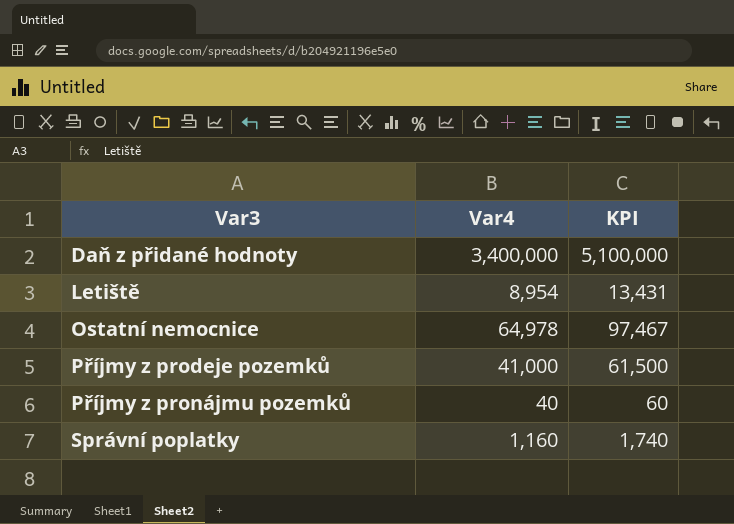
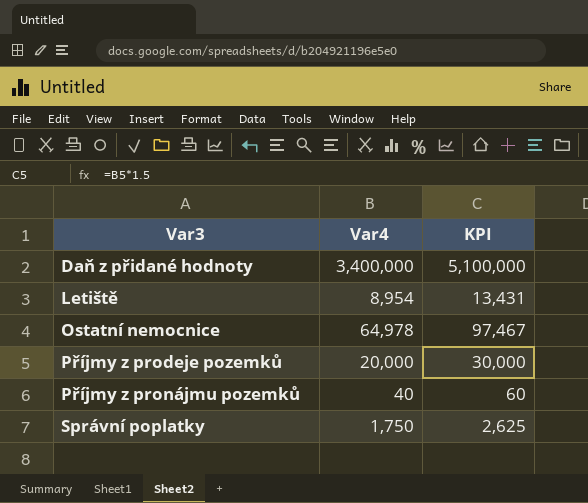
Příjmy z prodeje pozemků | Var4: 41,000 -> 20,000
Příjmy z prodeje pozemků | KPI: 61,500 -> 30,000
Správní poplatky | Var4: 1,160 -> 1,750
Správní poplatky | KPI: 1,740 -> 2,625

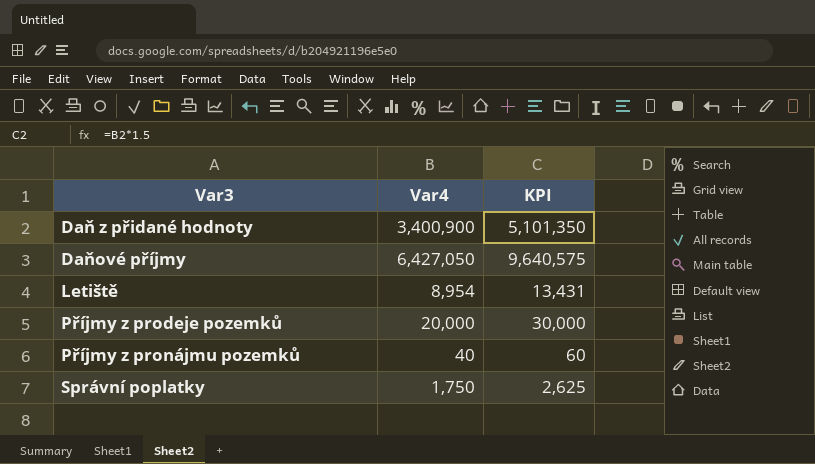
row Ostatní nemocnice: 64,978 | 97,467 -> none
Daň z přidané hodnoty | Var4: 3,400,000 -> 3,400,900
Daň z přidané hodnoty | KPI: 5,100,000 -> 5,101,350
row Daňové příjmy: none -> 6,427,050 | 9,640,575

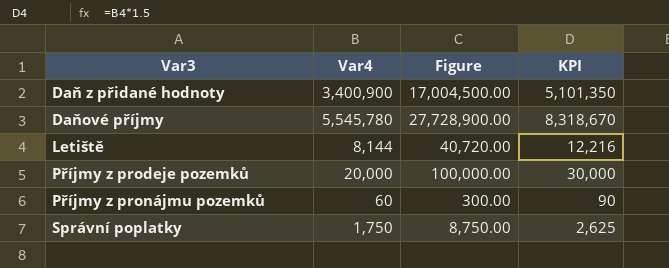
column Figure | formula: none -> [Var4] * 5
Daňové příjmy | Var4: 6,427,050 -> 5,545,780
Daňové příjmy | KPI: 9,640,575 -> 8,318,670
Letiště | Var4: 8,954 -> 8,144
Letiště | KPI: 13,431 -> 12,216
Příjmy z pronájmu pozemků | Var4: 40 -> 60
Příjmy z pronájmu pozemků | KPI: 60 -> 90

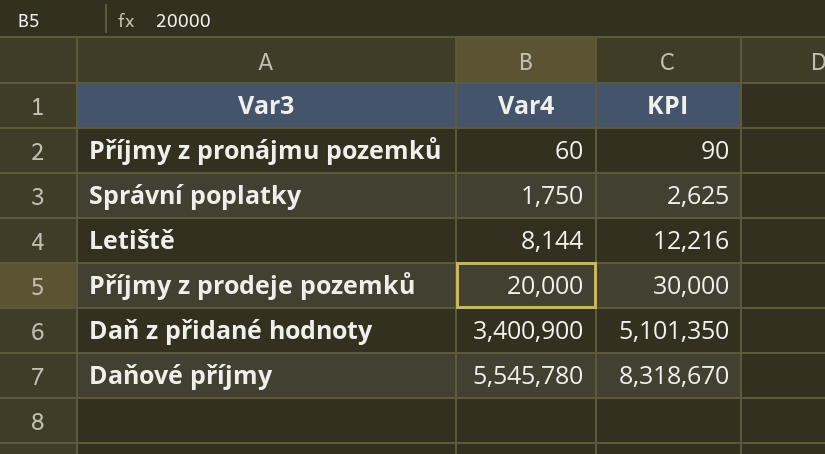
row order: Var3 ascending -> Var4 ascending
column Figure | formula: [Var4] * 5 -> none

